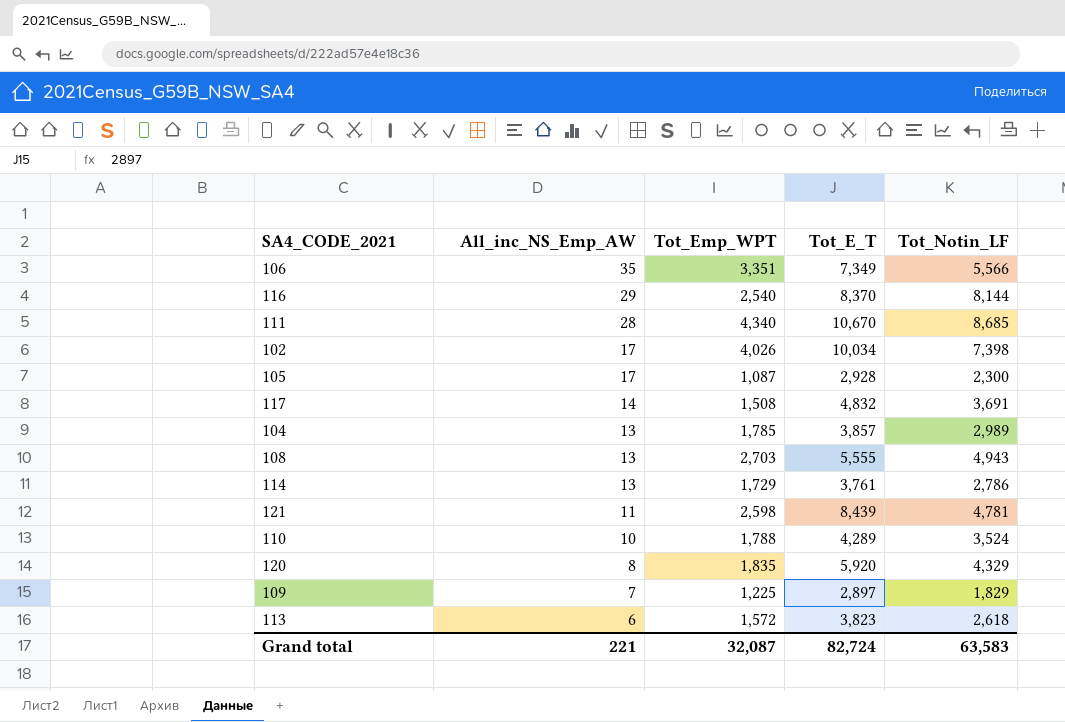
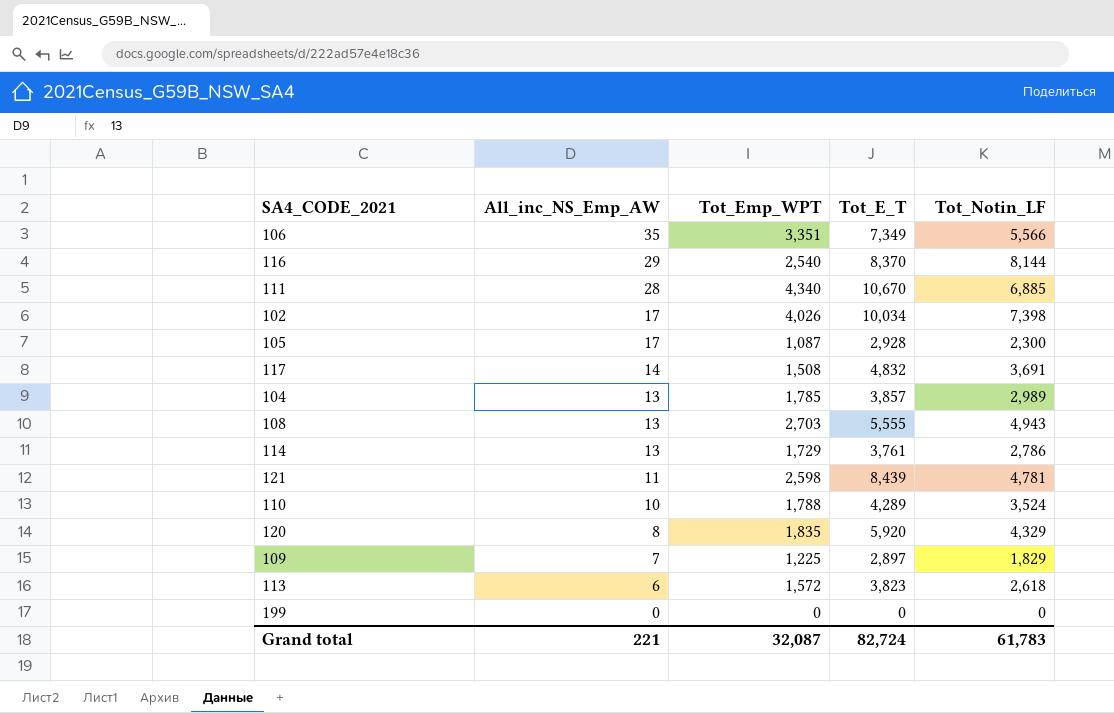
111 | Tot_Notin_LF: 8,685 -> 6,885
row 199: none -> 0 | 0 | 0 | 0
Grand total | Tot_Notin_LF: 63,583 -> 61,783

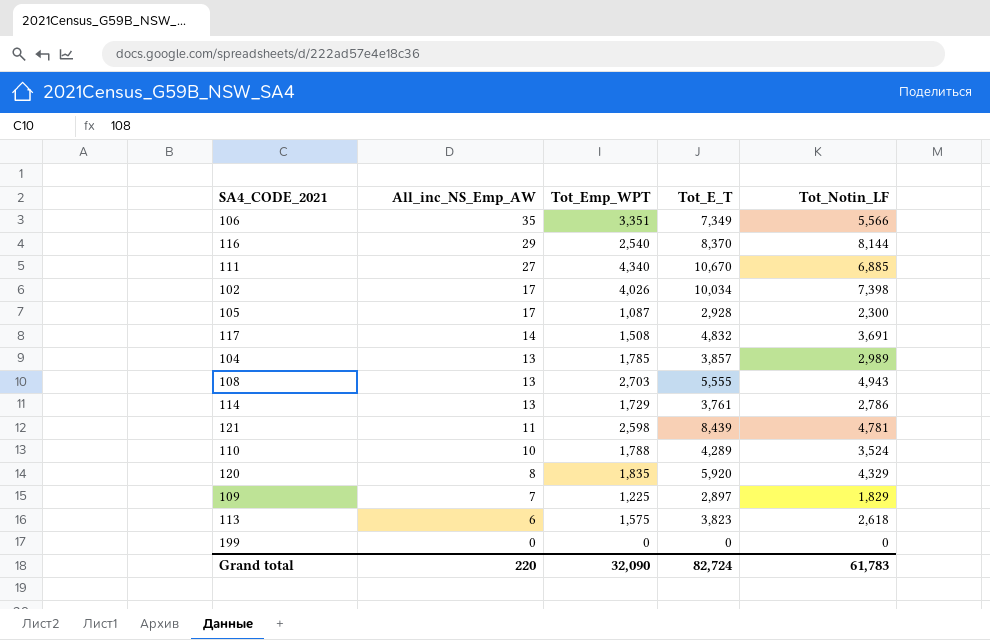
111 | All_inc_NS_Emp_AW: 28 -> 27
113 | Tot_Emp_WPT: 1,572 -> 1,575
Grand total | All_inc_NS_Emp_AW: 221 -> 220
Grand total | Tot_Emp_WPT: 32,087 -> 32,090

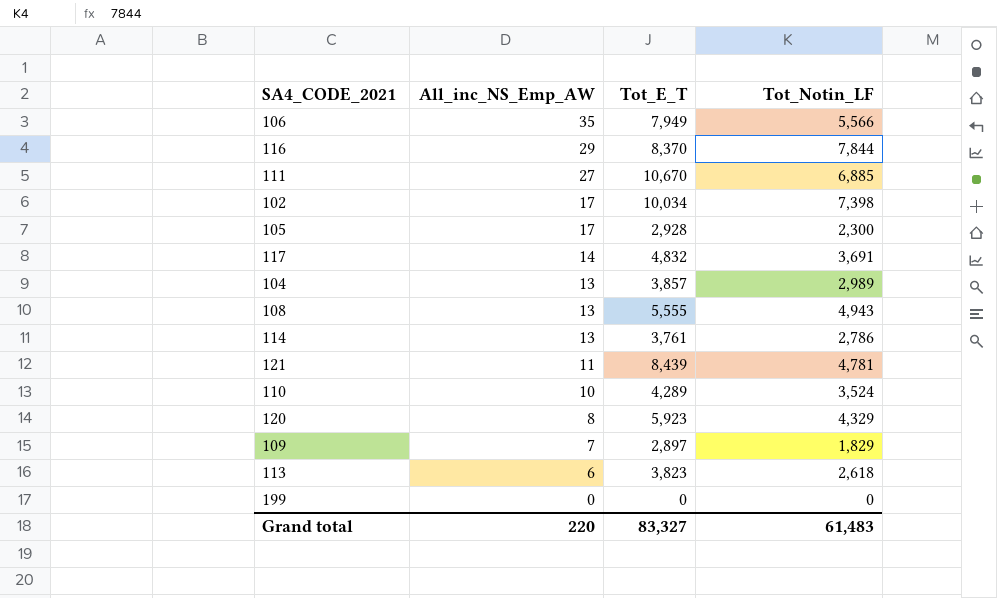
column Tot_Emp_WPT | position: 3 -> none
106 | Tot_E_T: 7,349 -> 7,949
116 | Tot_Notin_LF: 8,144 -> 7,844
120 | Tot_E_T: 5,920 -> 5,923
Grand total | Tot_E_T: 82,724 -> 83,327
Grand total | Tot_Notin_LF: 61,783 -> 61,483

